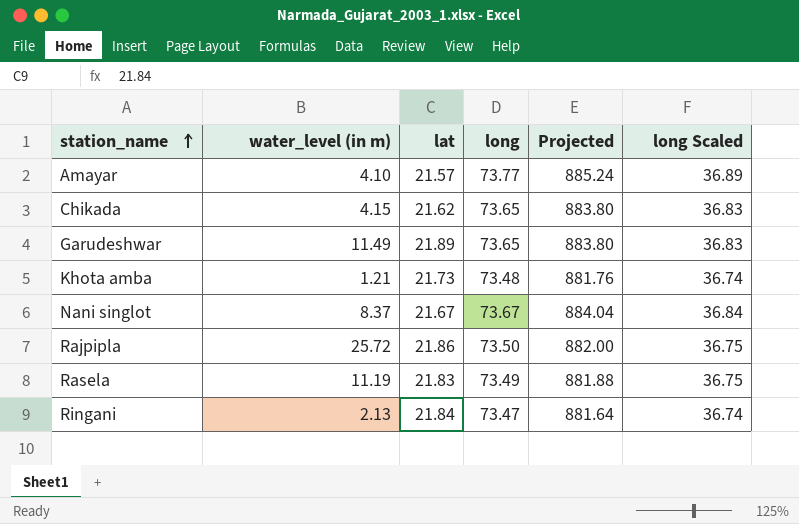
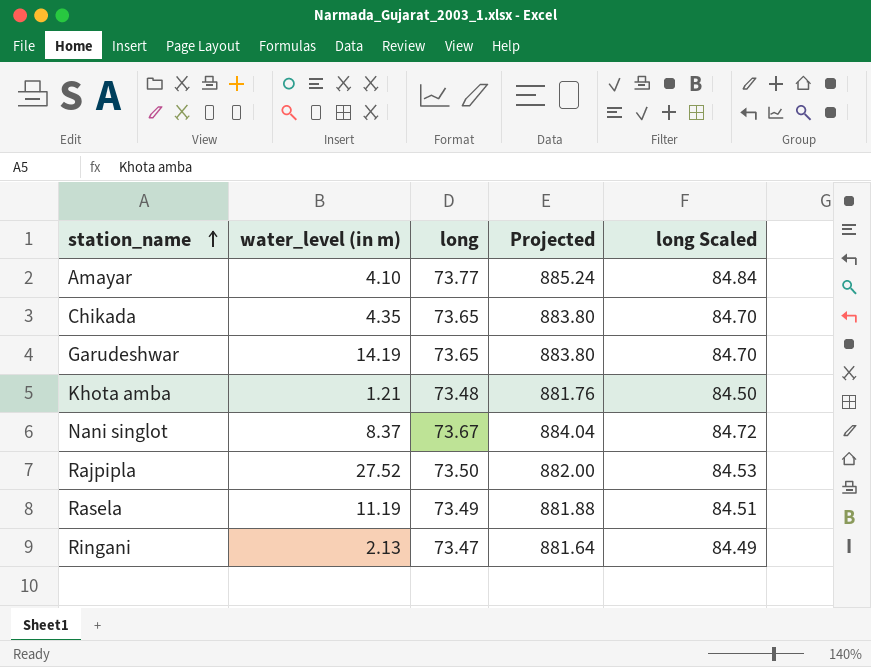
column lat | position: 3 -> none
column long Scaled | formula: [long] * 0.5 -> [long] * 1.15
Chikada | water_level (in m): 4.15 -> 4.35
Garudeshwar | water_level (in m): 11.49 -> 14.19
Rajpipla | water_level (in m): 25.72 -> 27.52

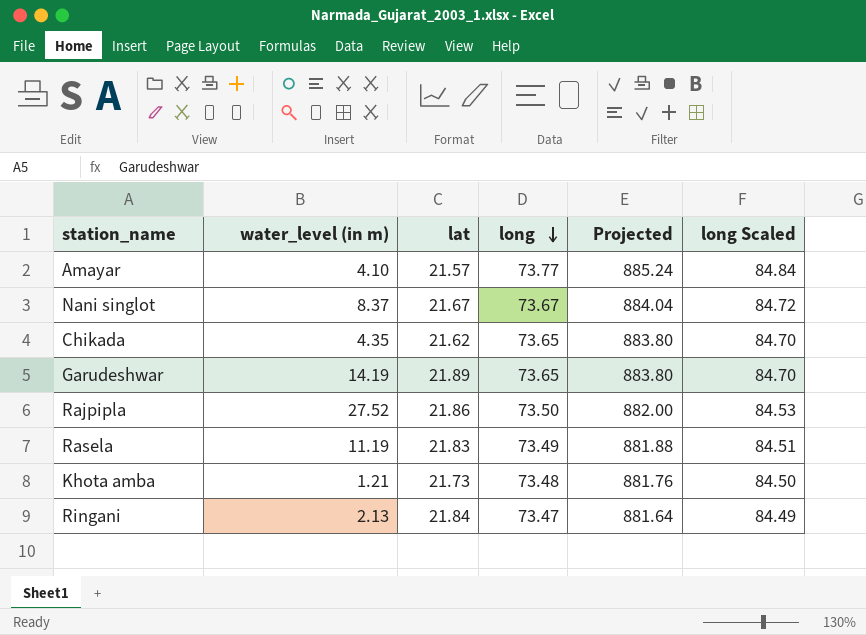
row order: station_name ascending -> long descending
column lat | position: none -> 3

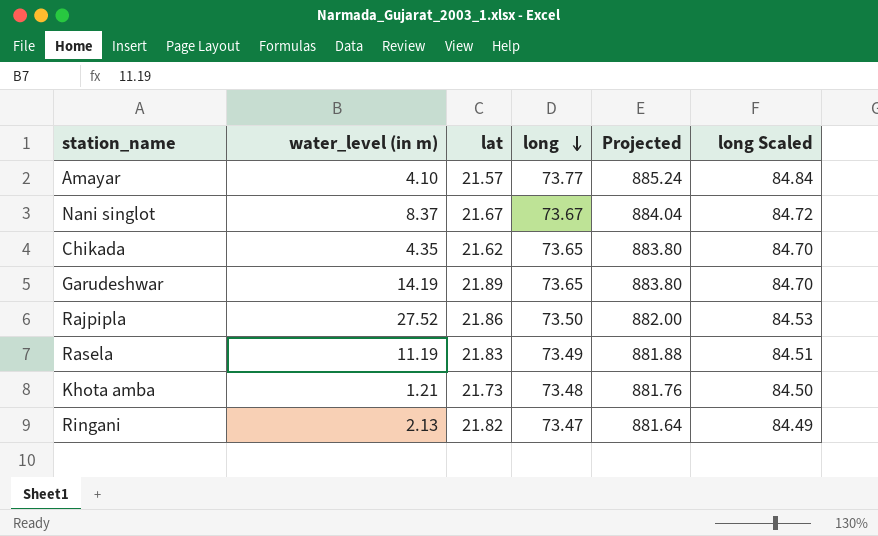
Ringani | lat: 21.84 -> 21.82

